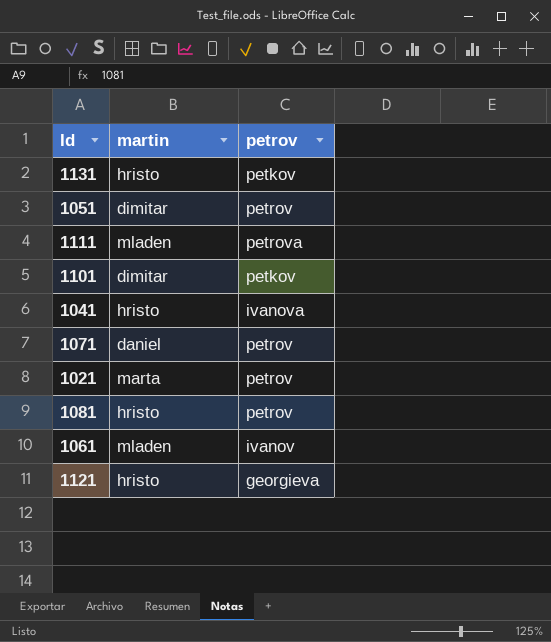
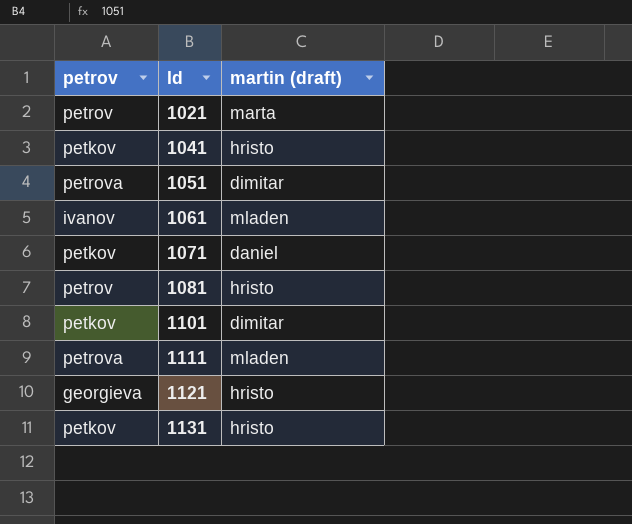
row order: none -> Id ascending
column petrov | position: 3 -> 1
column name: martin -> martin (draft)
1041 | petrov: ivanova -> petkov
1051 | petrov: petrov -> petrova
1071 | petrov: petrov -> petkov

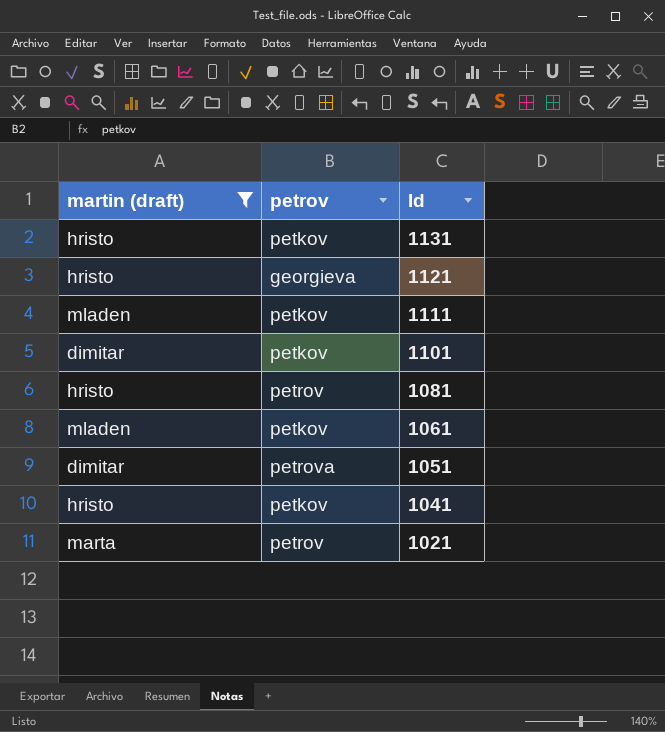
filter: none -> martin (draft) != daniel
row order: Id ascending -> Id descending
column martin (draft) | position: 3 -> 1
1111 | petrov: petrova -> petkov
1061 | petrov: ivanov -> petkov

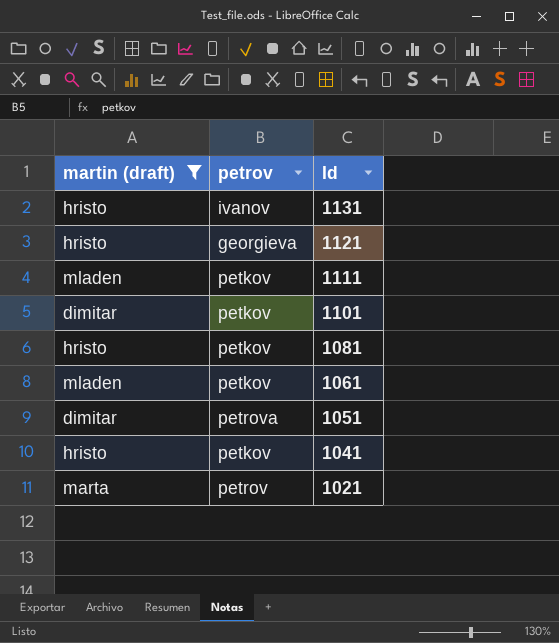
1131 | petrov: petkov -> ivanov
1081 | petrov: petrov -> petkov

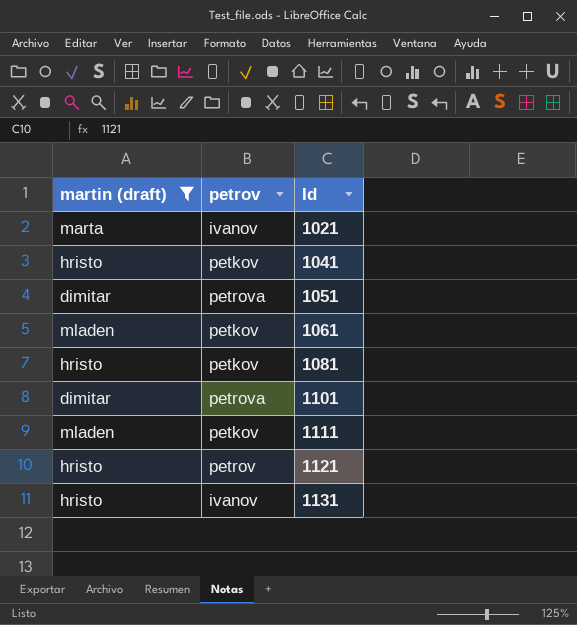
row order: Id descending -> Id ascending
1021 | petrov: petrov -> ivanov
1101 | petrov: petkov -> petrova
1121 | petrov: georgieva -> petrov

